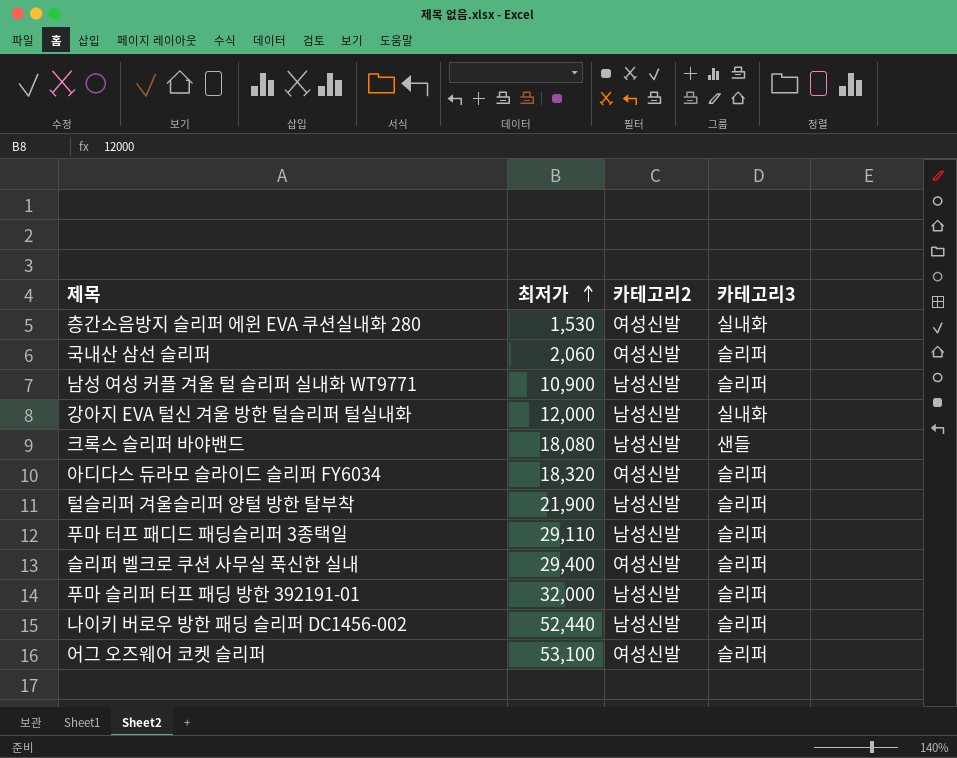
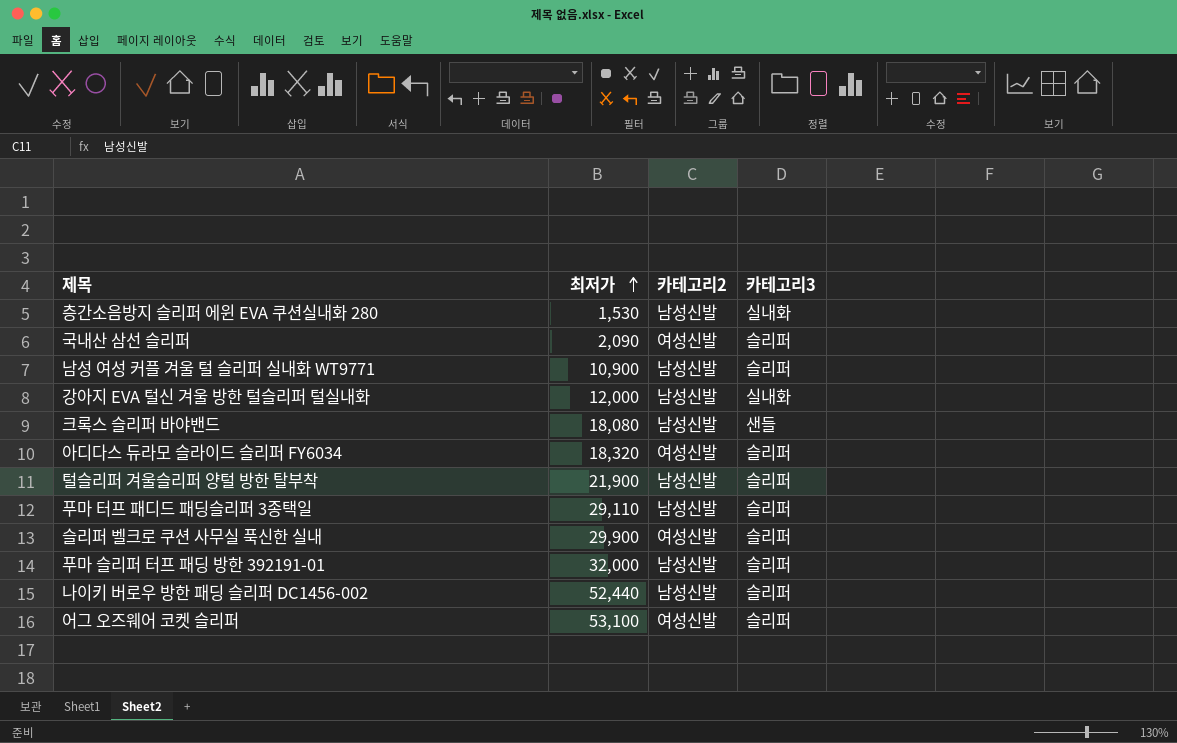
층간소음방지 슬리퍼 에윈 EVA 쿠션실내화 280 | 카테고리2: 여성신발 -> 남성신발
국내산 삼선 슬리퍼 | 최저가: 2,060 -> 2,090
슬리퍼 벨크로 쿠션 사무실 푹신한 실내 | 최저가: 29,400 -> 29,900

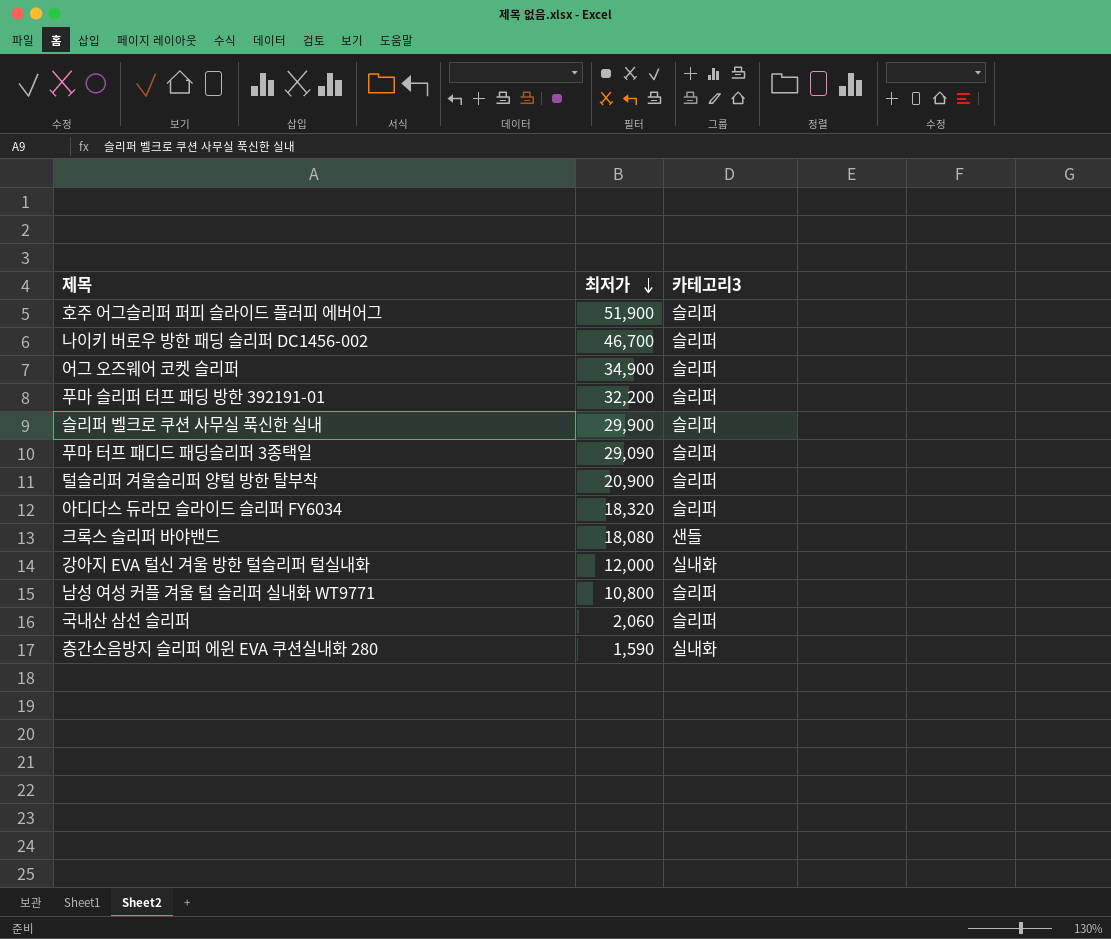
row order: 최저가 ascending -> 최저가 descending
column 카테고리2 | position: 3 -> none
row 호주 어그슬리퍼 퍼피 슬라이드 플러피 에버어그: none -> 51,900 | 슬리퍼
나이키 버로우 방한 패딩 슬리퍼 DC1456-002 | 최저가: 52,440 -> 46,700
어그 오즈웨어 코켓 슬리퍼 | 최저가: 53,100 -> 34,900
푸마 슬리퍼 터프 패딩 방한 392191-01 | 최저가: 32,000 -> 32,200
푸마 터프 패디드 패딩슬리퍼 3종택일 | 최저가: 29,110 -> 29,090
털슬리퍼 겨울슬리퍼 양털 방한 탈부착 | 최저가: 21,900 -> 20,900
남성 여성 커플 겨울 털 슬리퍼 실내화 WT9771 | 최저가: 10,900 -> 10,800
국내산 삼선 슬리퍼 | 최저가: 2,090 -> 2,060
층간소음방지 슬리퍼 에윈 EVA 쿠션실내화 280 | 최저가: 1,530 -> 1,590

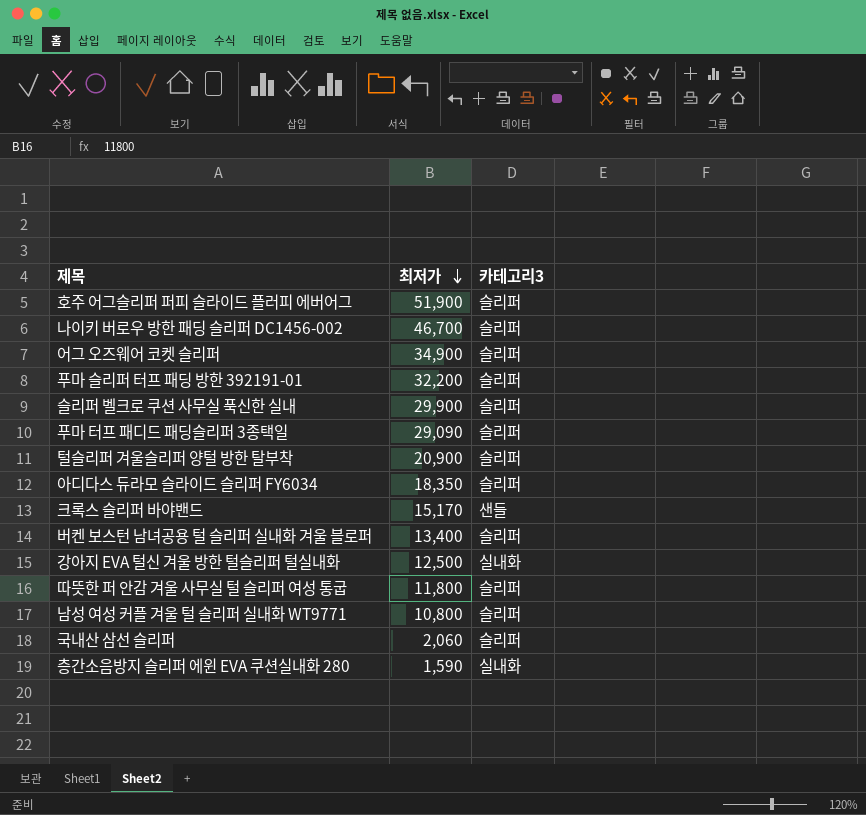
아디다스 듀라모 슬라이드 슬리퍼 FY6034 | 최저가: 18,320 -> 18,350
크록스 슬리퍼 바야밴드 | 최저가: 18,080 -> 15,170
row 버켄 보스턴 남녀공용 털 슬리퍼 실내화 겨울 블로퍼: none -> 13,400 | 슬리퍼
강아지 EVA 털신 겨울 방한 털슬리퍼 털실내화 | 최저가: 12,000 -> 12,500
row 따뜻한 퍼 안감 겨울 사무실 털 슬리퍼 여성 통굽: none -> 11,800 | 슬리퍼

